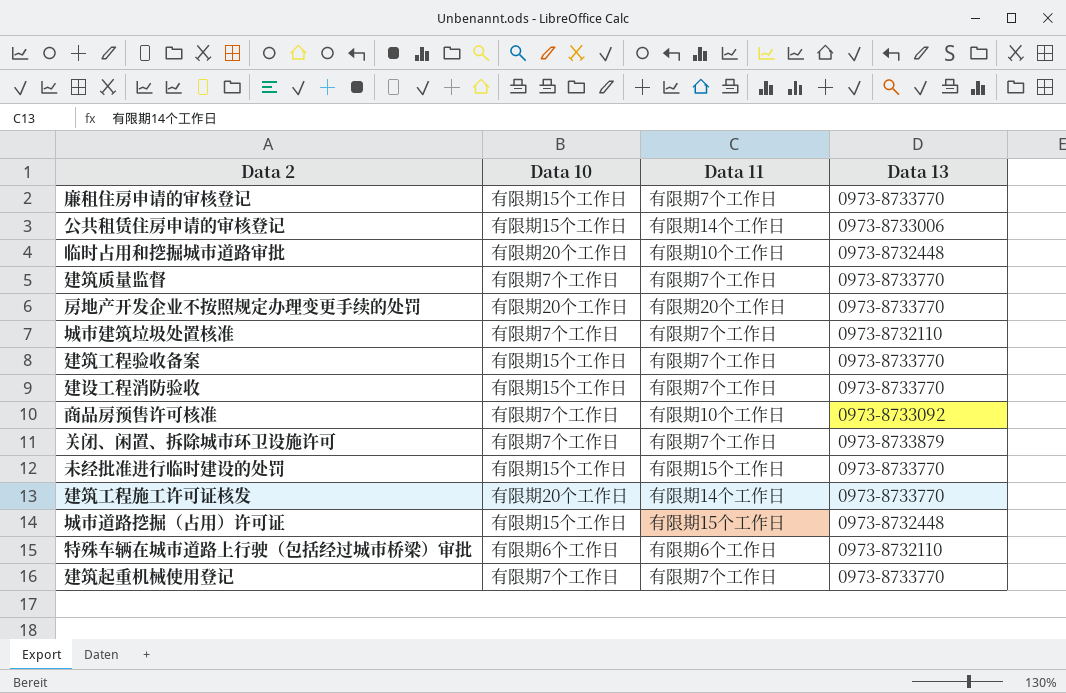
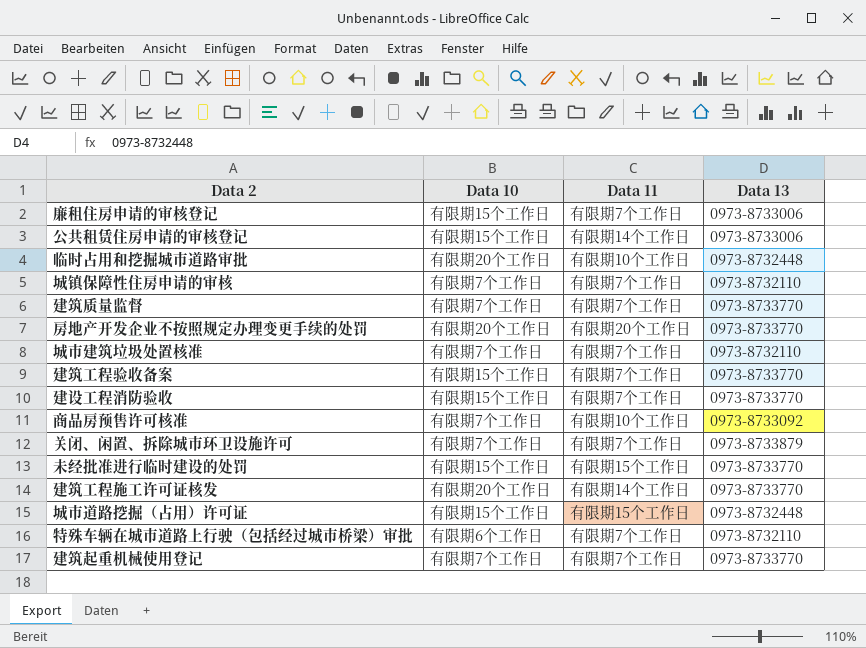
廉租住房申请的审核登记 | Data 13: 0973-8733770 -> 0973-8733006
row 城镇保障性住房申请的审核: none -> 有限期7个工作日 | 有限期7个工作日 | 0973-8732110
特殊车辆在城市道路上行驶（包括经过城市桥梁）审批 | Data 11: 有限期6个工作日 -> 有限期7个工作日

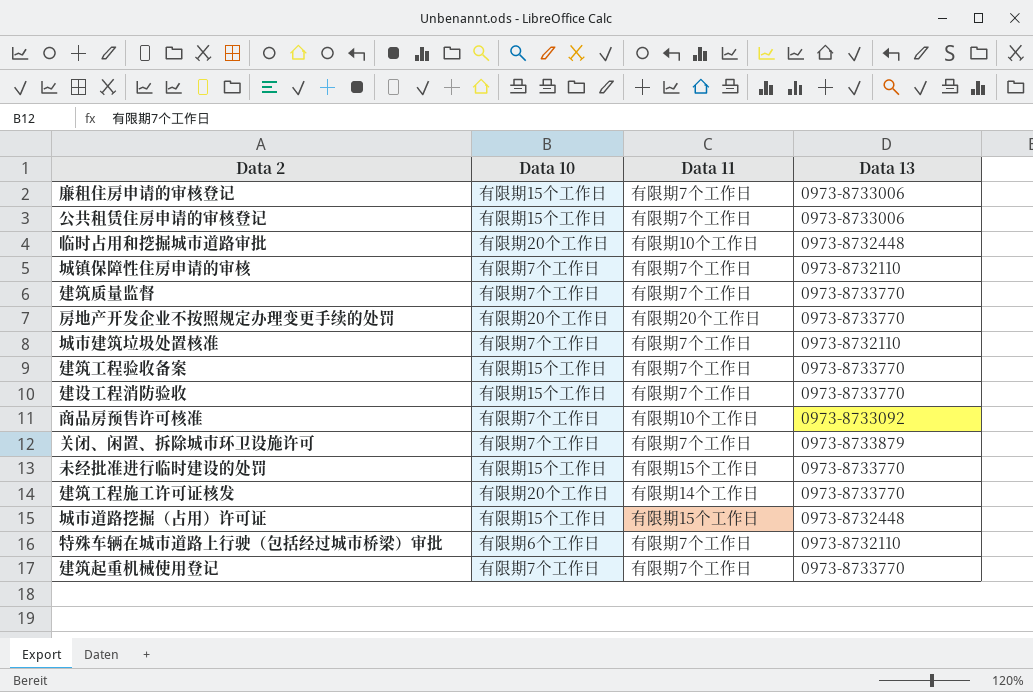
公共租赁住房申请的审核登记 | Data 11: 有限期14个工作日 -> 有限期7个工作日

